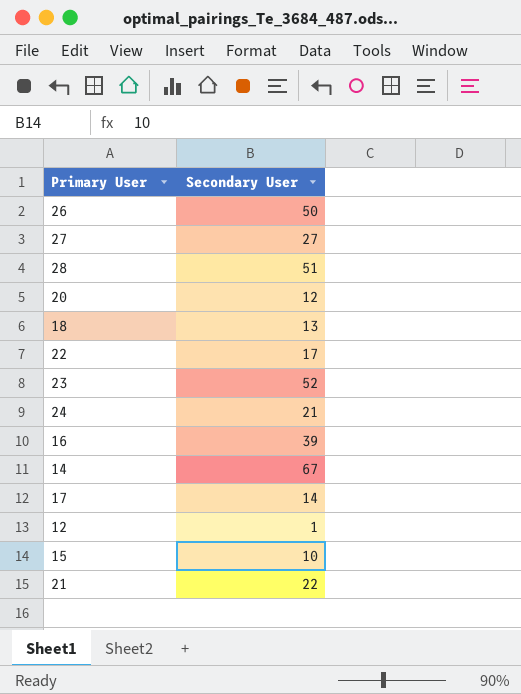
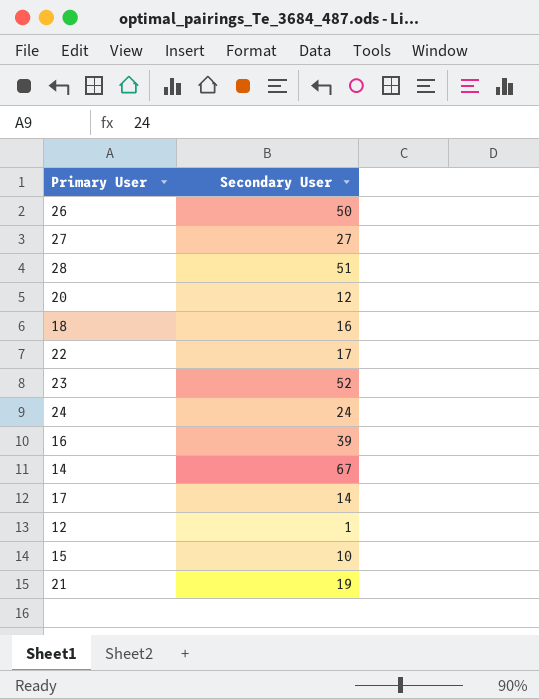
18 | Secondary User: 13 -> 16
24 | Secondary User: 21 -> 24
21 | Secondary User: 22 -> 19

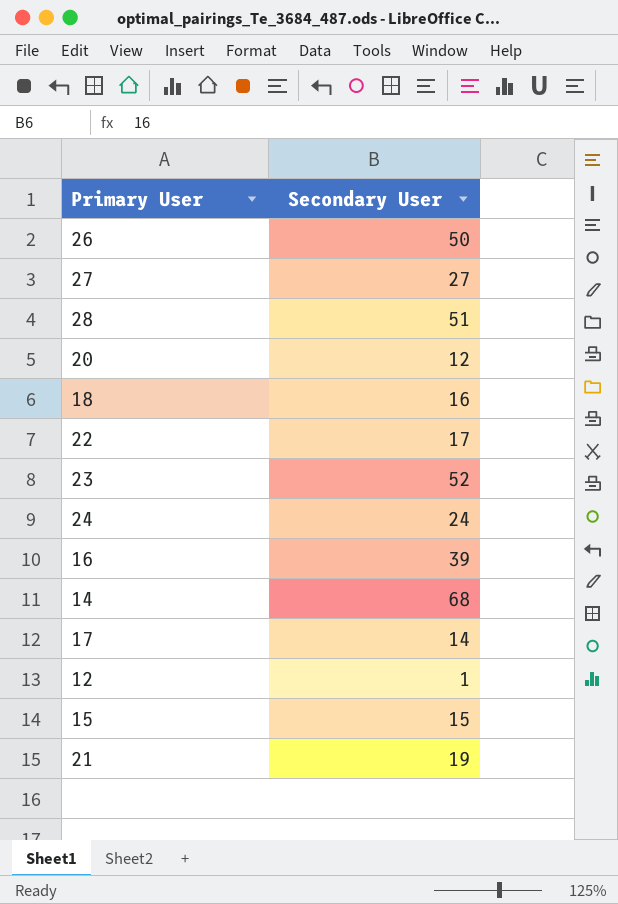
14 | Secondary User: 67 -> 68
15 | Secondary User: 10 -> 15

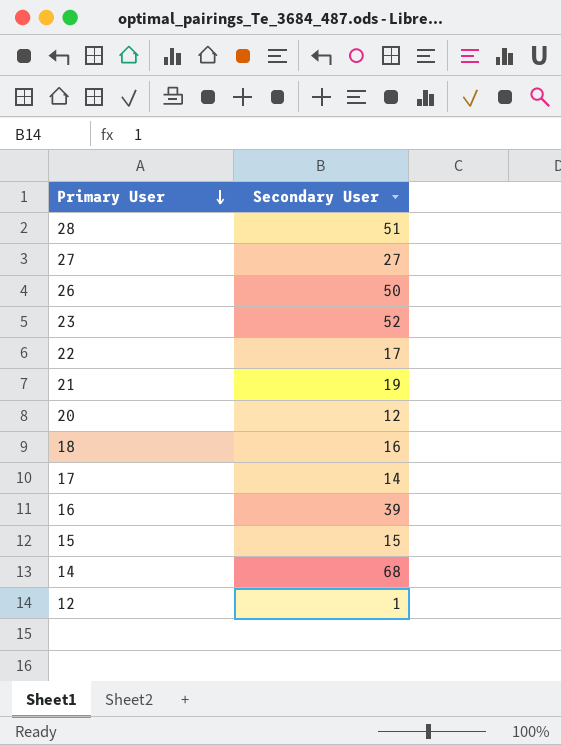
row order: none -> Primary User descending
row 24: 24 -> none

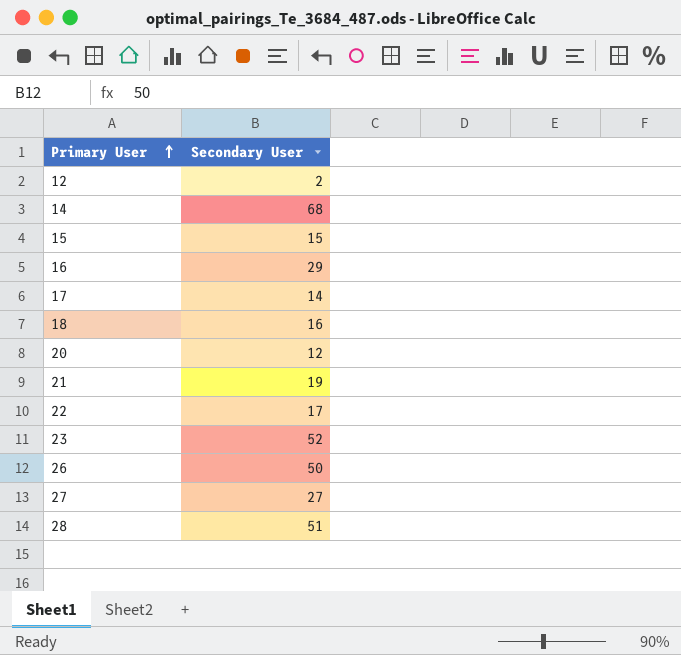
row order: Primary User descending -> Primary User ascending
12 | Secondary User: 1 -> 2
16 | Secondary User: 39 -> 29

